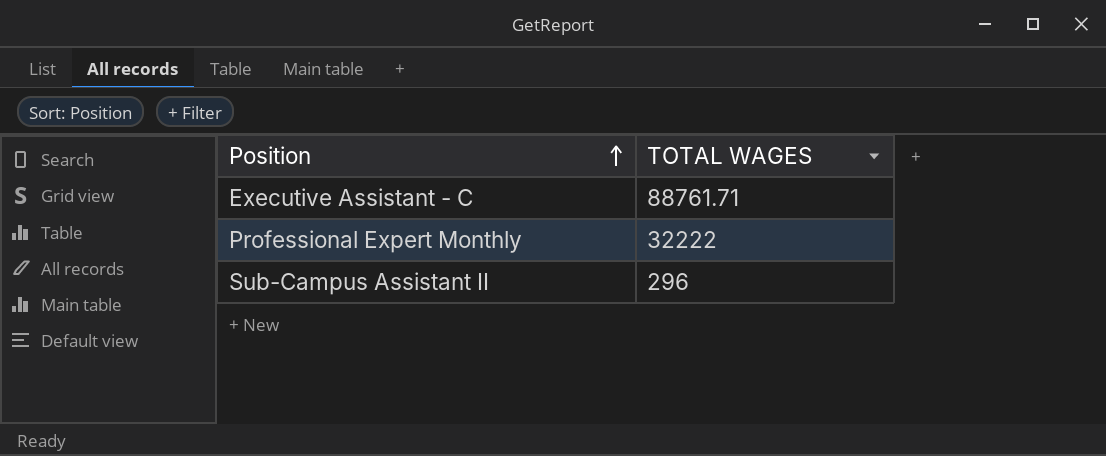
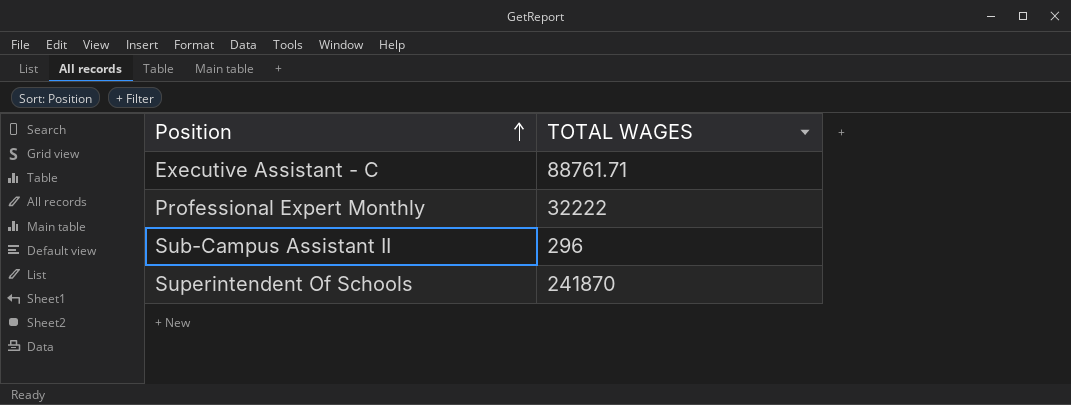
row Superintendent Of Schools: none -> 241870

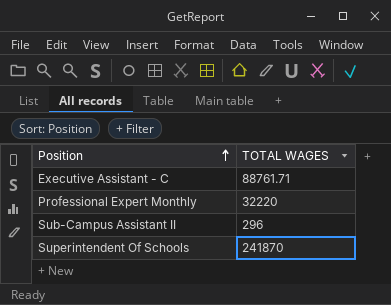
Professional Expert Monthly | TOTAL WAGES: 32222 -> 32220

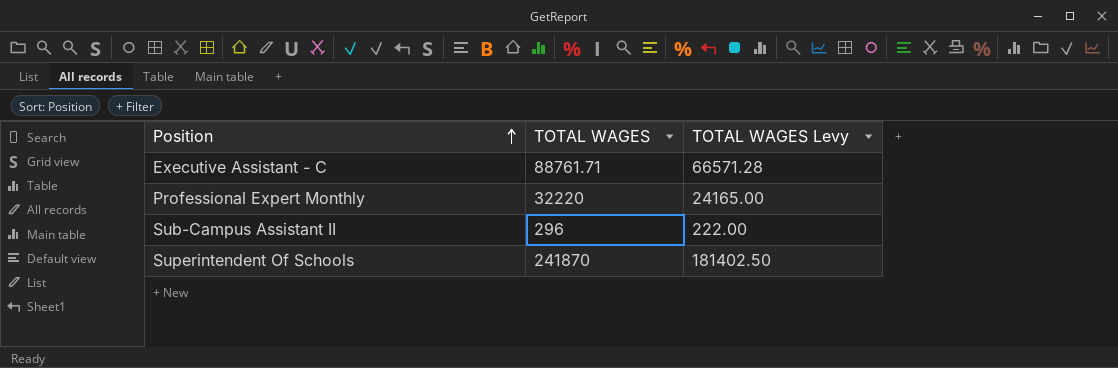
column TOTAL WAGES Levy | formula: none -> [TOTAL WAGES] * 0.75

